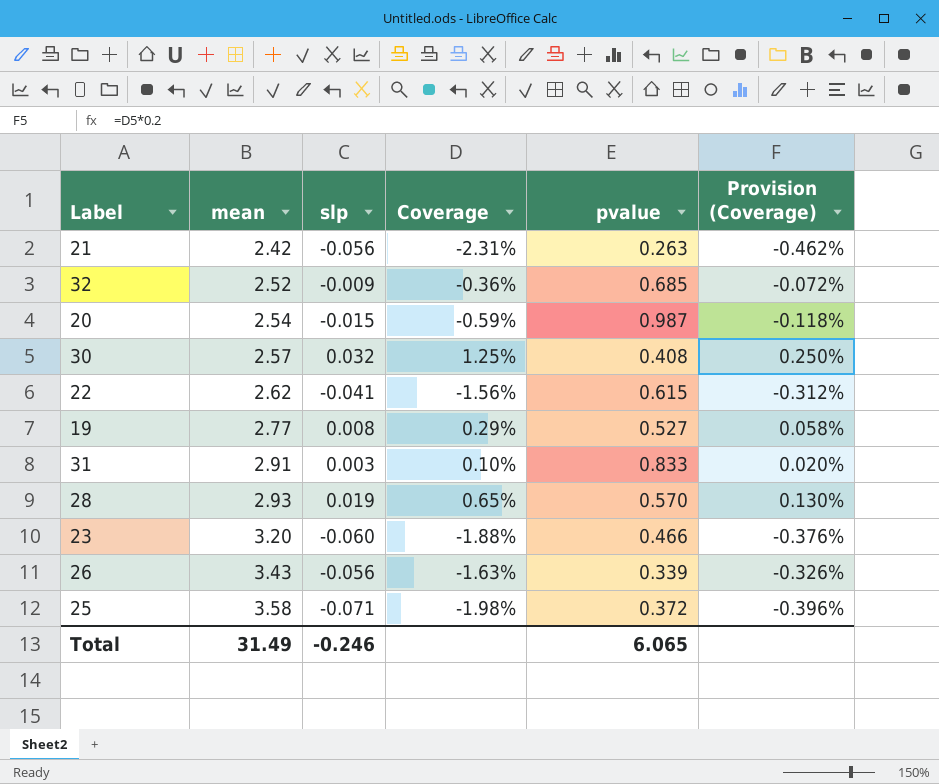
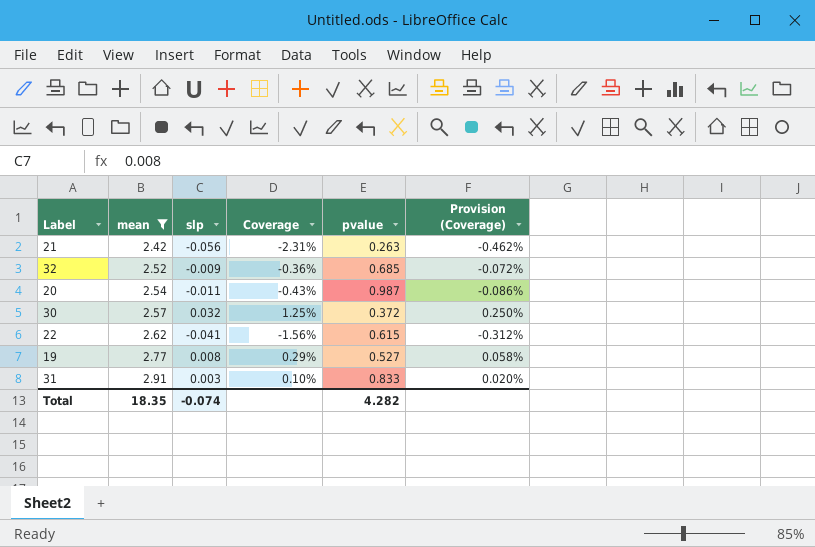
filter: none -> mean <= 2.91
20 | slp: -0.015 -> -0.011
20 | Coverage: -0.59% -> -0.43%
20 | Provision (Coverage): -0.118% -> -0.086%
30 | pvalue: 0.408 -> 0.372
Total | mean: 31.49 -> 18.35
Total | slp: -0.246 -> -0.074
Total | pvalue: 6.065 -> 4.282

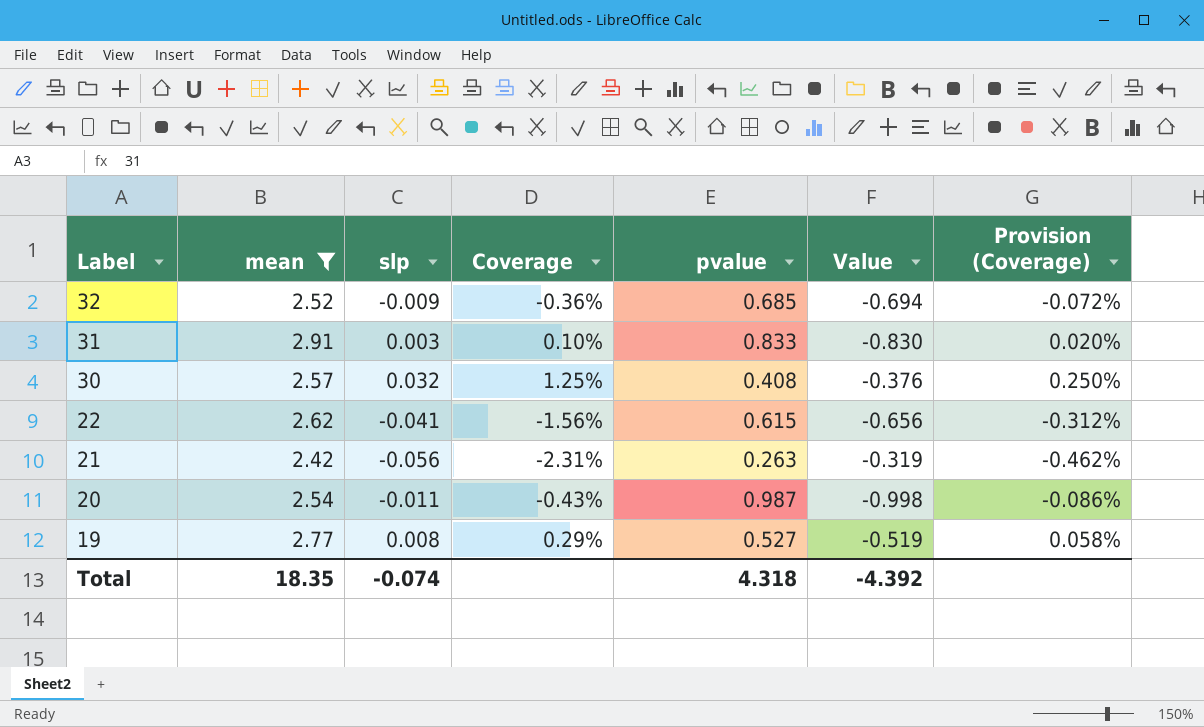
row order: mean ascending -> Label descending
column Value | formula: none -> [slp] - [pvalue]
30 | pvalue: 0.372 -> 0.408
Total | pvalue: 4.282 -> 4.318

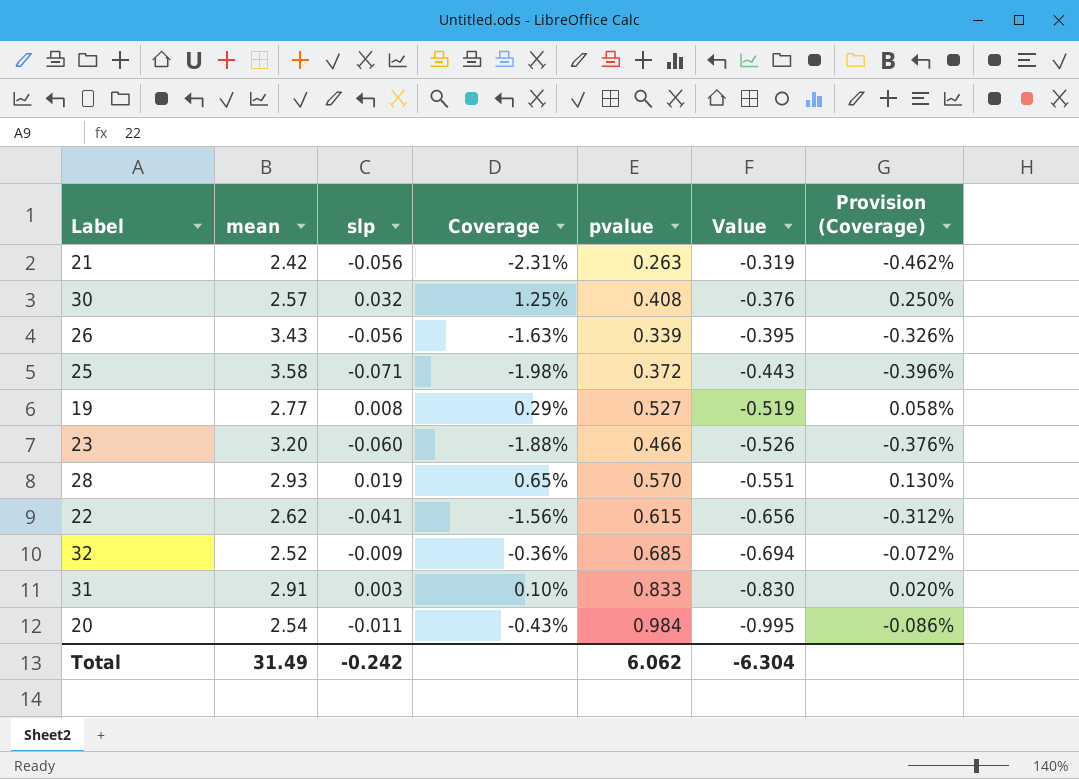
filter: mean <= 2.91 -> none
row order: Label descending -> Value descending
20 | pvalue: 0.987 -> 0.984
20 | Value: -0.998 -> -0.995
Total | mean: 18.35 -> 31.49
Total | slp: -0.074 -> -0.242
Total | pvalue: 4.318 -> 6.062
Total | Value: -4.392 -> -6.304

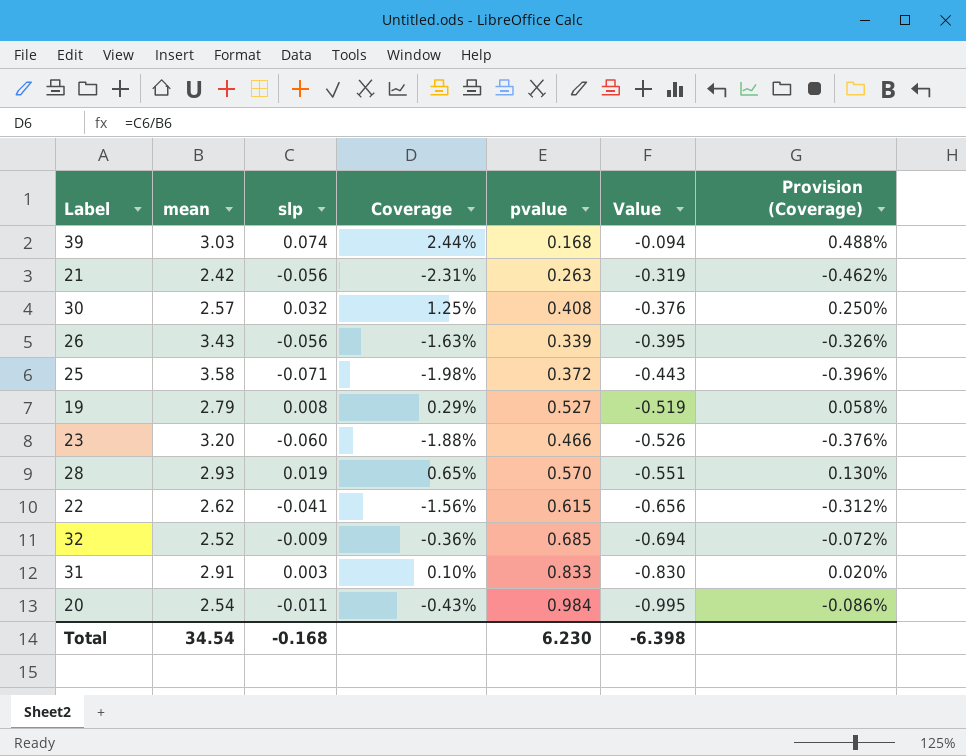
row 39: none -> 3.03 | 0.074 | 2.44% | 0.168 | -0.094 | 0.488%
19 | mean: 2.77 -> 2.79
Total | mean: 31.49 -> 34.54
Total | slp: -0.242 -> -0.168
Total | pvalue: 6.062 -> 6.230
Total | Value: -6.304 -> -6.398

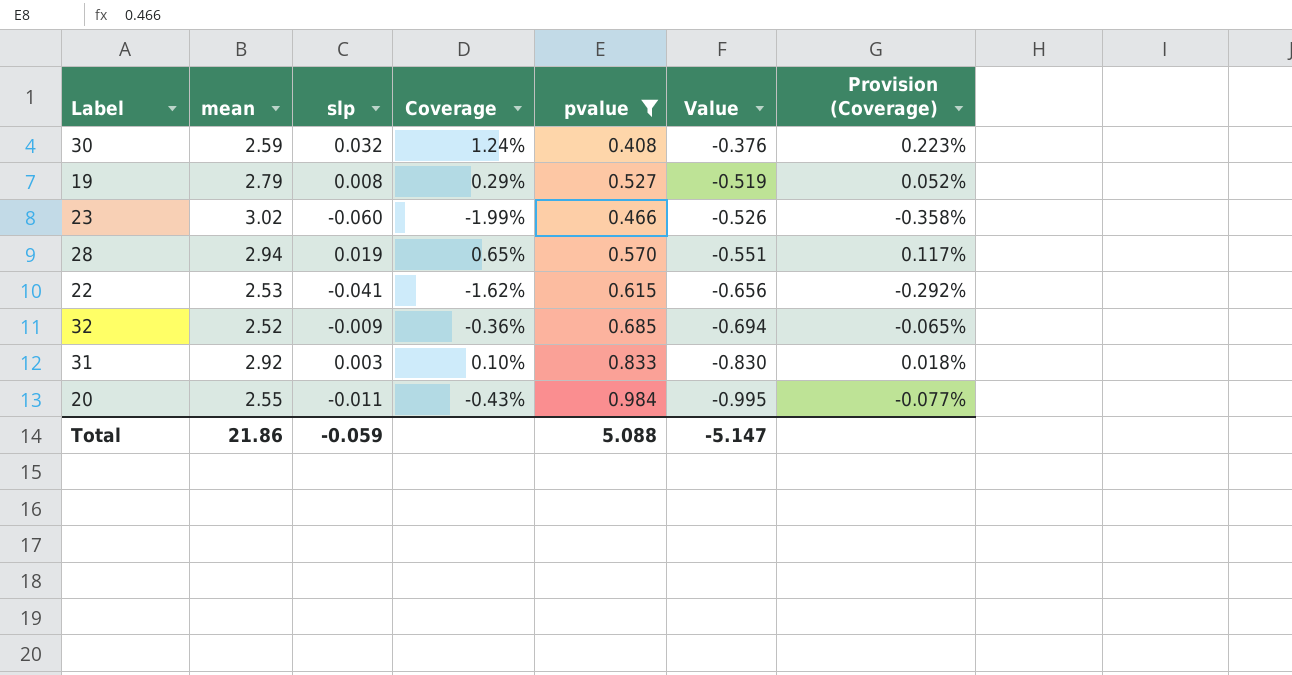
filter: none -> pvalue >= 0.408
column Provision (Coverage) | formula: [Coverage] * 0.2 -> [Coverage] * 0.18
30 | mean: 2.57 -> 2.59
30 | Coverage: 1.25% -> 1.24%
23 | mean: 3.20 -> 3.02
23 | Coverage: -1.88% -> -1.99%
28 | mean: 2.93 -> 2.94
22 | mean: 2.62 -> 2.53
22 | Coverage: -1.56% -> -1.62%
31 | mean: 2.91 -> 2.92
20 | mean: 2.54 -> 2.55
Total | mean: 34.54 -> 21.86
Total | slp: -0.168 -> -0.059
Total | pvalue: 6.230 -> 5.088
Total | Value: -6.398 -> -5.147

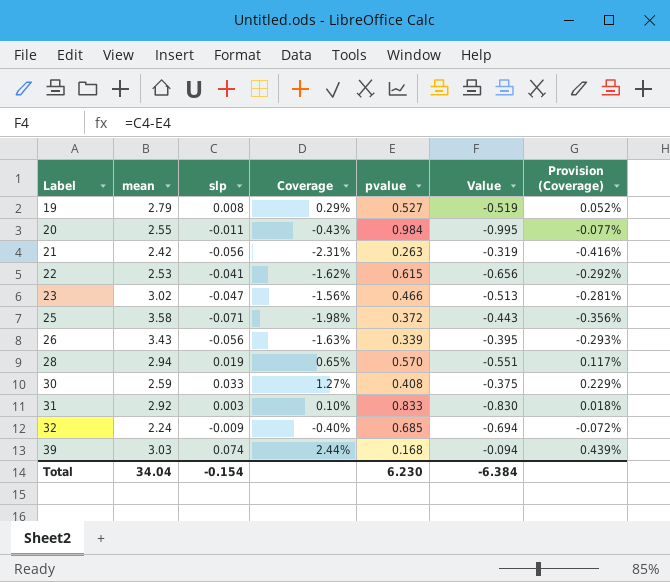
filter: pvalue >= 0.408 -> none
row order: Value descending -> Label ascending
23 | slp: -0.060 -> -0.047
23 | Coverage: -1.99% -> -1.56%
23 | Value: -0.526 -> -0.513
23 | Provision (Coverage): -0.358% -> -0.281%
30 | slp: 0.032 -> 0.033
30 | Coverage: 1.24% -> 1.27%
30 | Value: -0.376 -> -0.375
30 | Provision (Coverage): 0.223% -> 0.229%
32 | mean: 2.52 -> 2.24
32 | Coverage: -0.36% -> -0.40%
32 | Provision (Coverage): -0.065% -> -0.072%
Total | mean: 21.86 -> 34.04
Total | slp: -0.059 -> -0.154
Total | pvalue: 5.088 -> 6.230
Total | Value: -5.147 -> -6.384

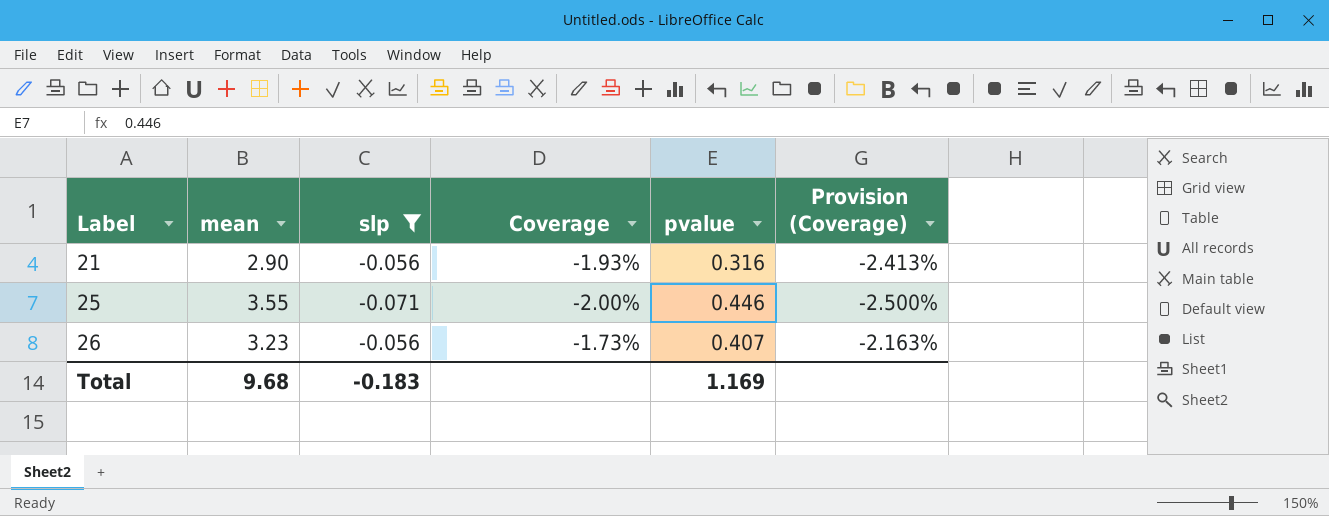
filter: none -> slp <= -0.056
column Value | formula: [slp] - [pvalue] -> none
column Provision (Coverage) | formula: [Coverage] * 0.18 -> [Coverage] * 1.25
21 | mean: 2.42 -> 2.90
21 | Coverage: -2.31% -> -1.93%
21 | pvalue: 0.263 -> 0.316
25 | mean: 3.58 -> 3.55
25 | Coverage: -1.98% -> -2.00%
25 | pvalue: 0.372 -> 0.446
26 | mean: 3.43 -> 3.23
26 | Coverage: -1.63% -> -1.73%
26 | pvalue: 0.339 -> 0.407
Total | mean: 34.04 -> 9.68
Total | slp: -0.154 -> -0.183
Total | pvalue: 6.230 -> 1.169

